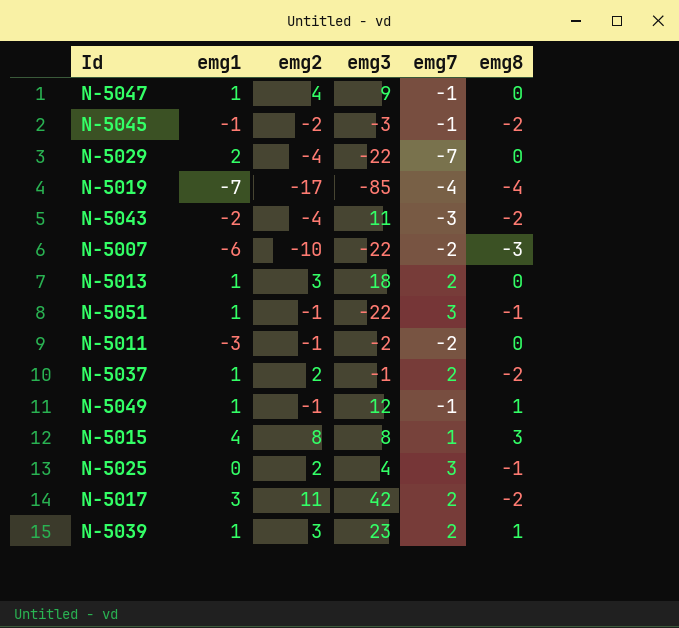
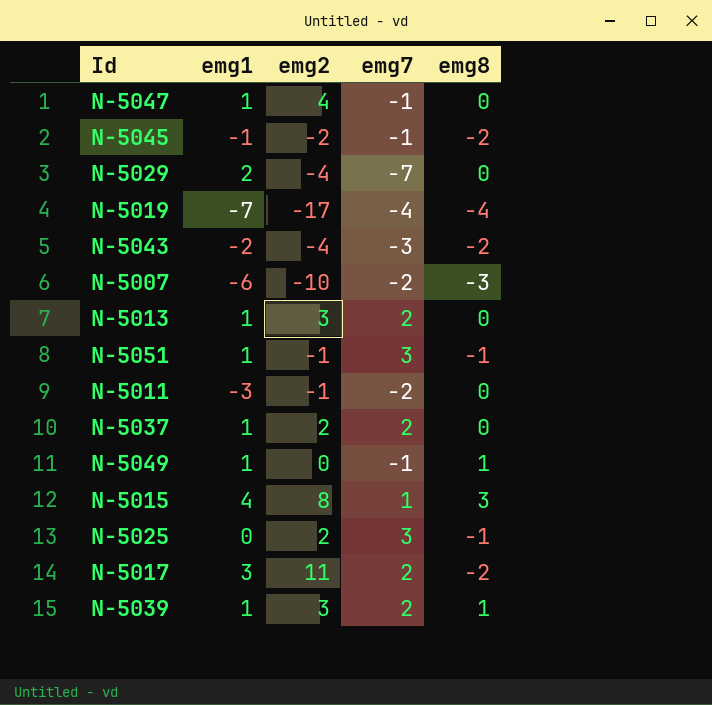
column emg3 | position: 4 -> none
N-5037 | emg8: -2 -> 0
N-5049 | emg2: -1 -> 0

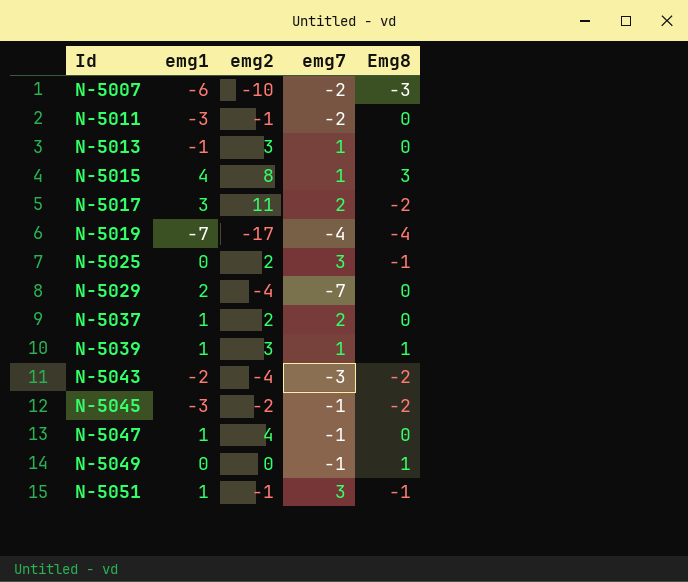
row order: none -> Id ascending
column name: emg8 -> Emg8
N-5013 | emg1: 1 -> -1
N-5013 | emg7: 2 -> 1
N-5039 | emg7: 2 -> 1
N-5045 | emg1: -1 -> -3
N-5049 | emg1: 1 -> 0

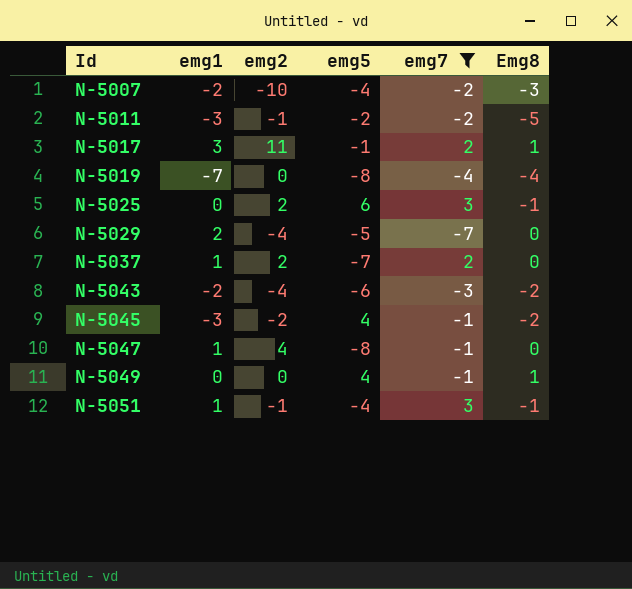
filter: none -> emg7 != 1
column emg5 | position: none -> 4
N-5007 | emg1: -6 -> -2
N-5011 | Emg8: 0 -> -5
N-5017 | Emg8: -2 -> 1
N-5019 | emg2: -17 -> 0

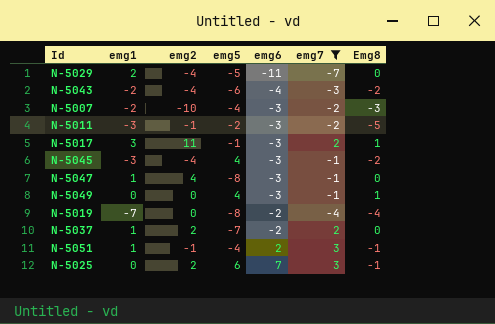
row order: Id ascending -> emg6 ascending
column emg6 | position: none -> 5
N-5045 | emg2: -2 -> -4

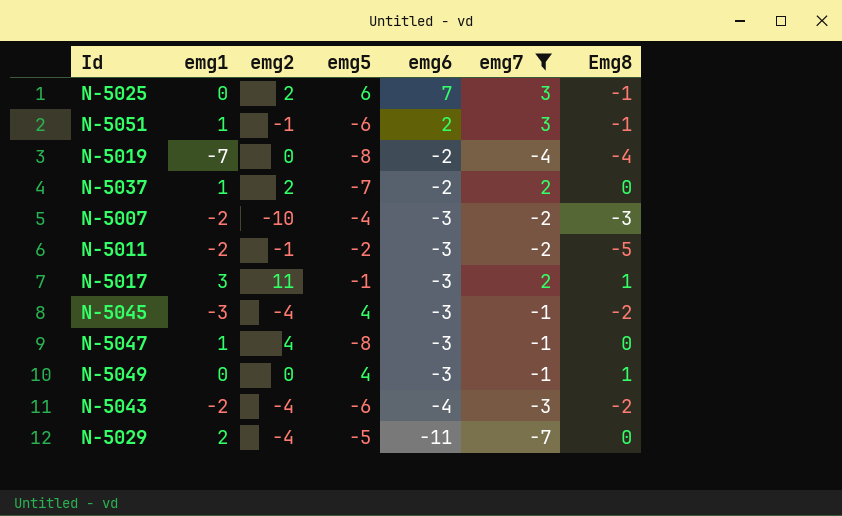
row order: emg6 ascending -> emg6 descending
N-5051 | emg5: -4 -> -6
N-5011 | emg1: -3 -> -2

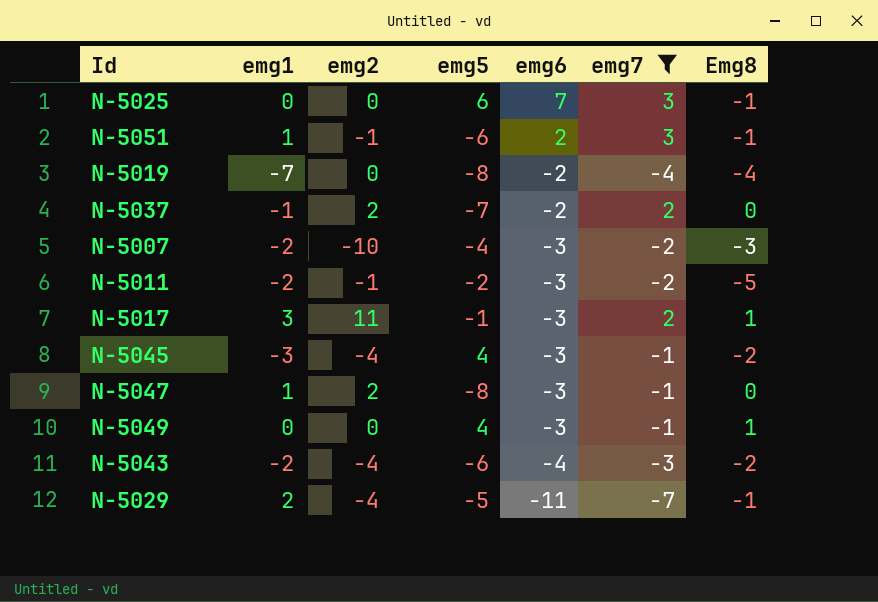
N-5025 | emg2: 2 -> 0
N-5037 | emg1: 1 -> -1
N-5047 | emg2: 4 -> 2
N-5029 | Emg8: 0 -> -1

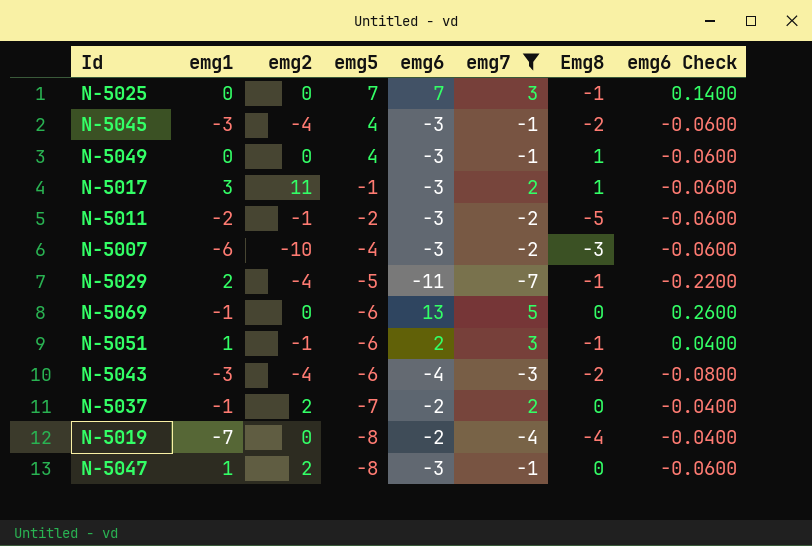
row order: emg6 descending -> emg5 descending
column emg6 Check | formula: none -> [emg6] * 0.02
N-5025 | emg5: 6 -> 7
N-5007 | emg1: -2 -> -6
row N-5069: none -> -1 | 0 | -6 | 13 | 5 | 0 | 0.2600
N-5043 | emg1: -2 -> -3

